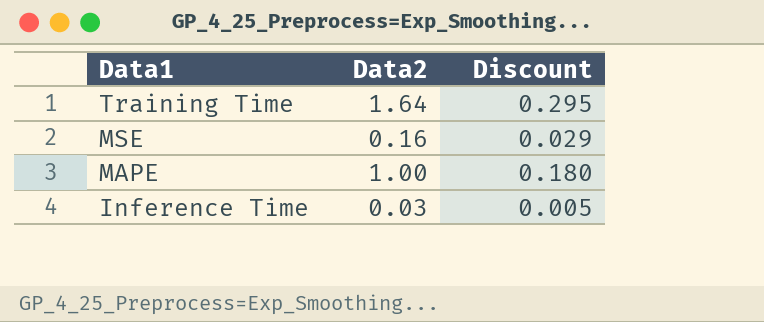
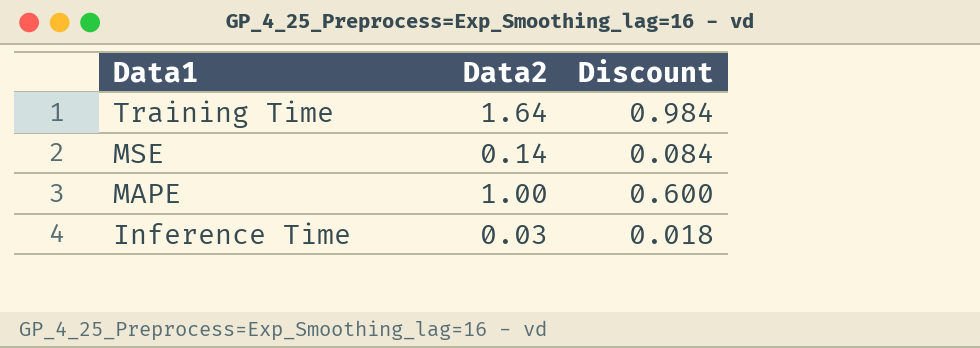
column Discount | formula: [Data2] * 0.18 -> [Data2] * 0.6
MSE | Data2: 0.16 -> 0.14

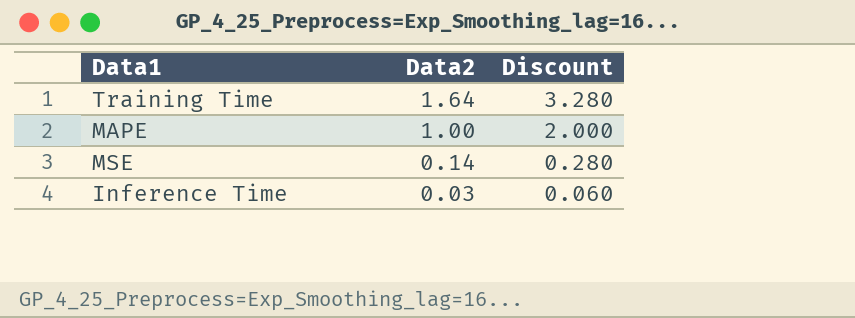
row order: Data1 descending -> Data2 descending
column Discount | formula: [Data2] * 0.6 -> [Data2] * 2

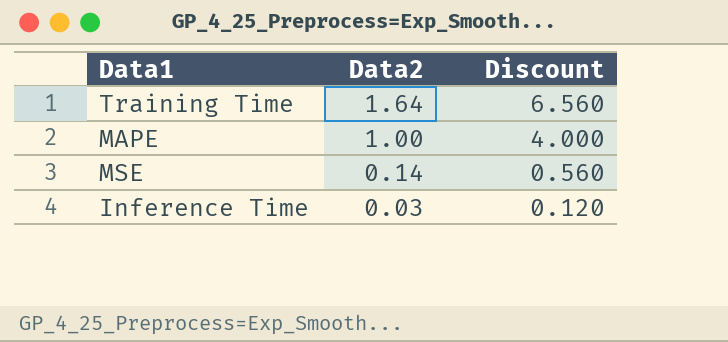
column Discount | formula: [Data2] * 2 -> [Data2] * 4

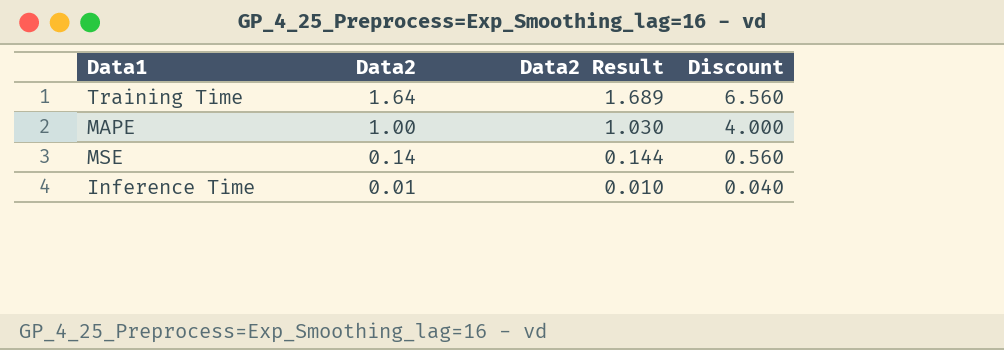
column Data2 Result | formula: none -> [Data2] * 1.03
Inference Time | Data2: 0.03 -> 0.01
Inference Time | Discount: 0.120 -> 0.040

